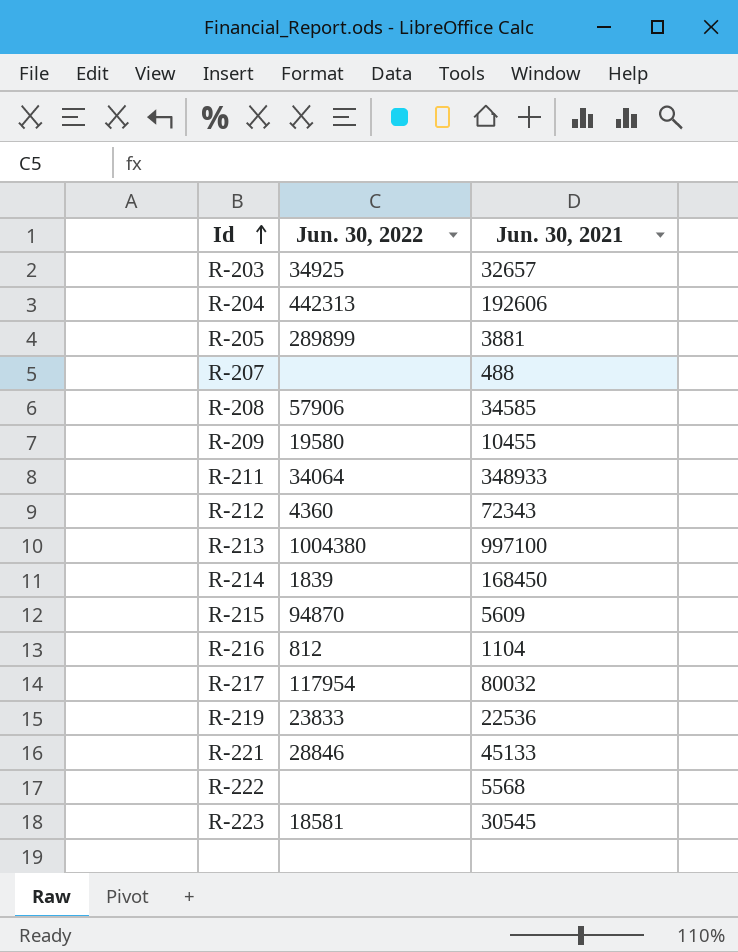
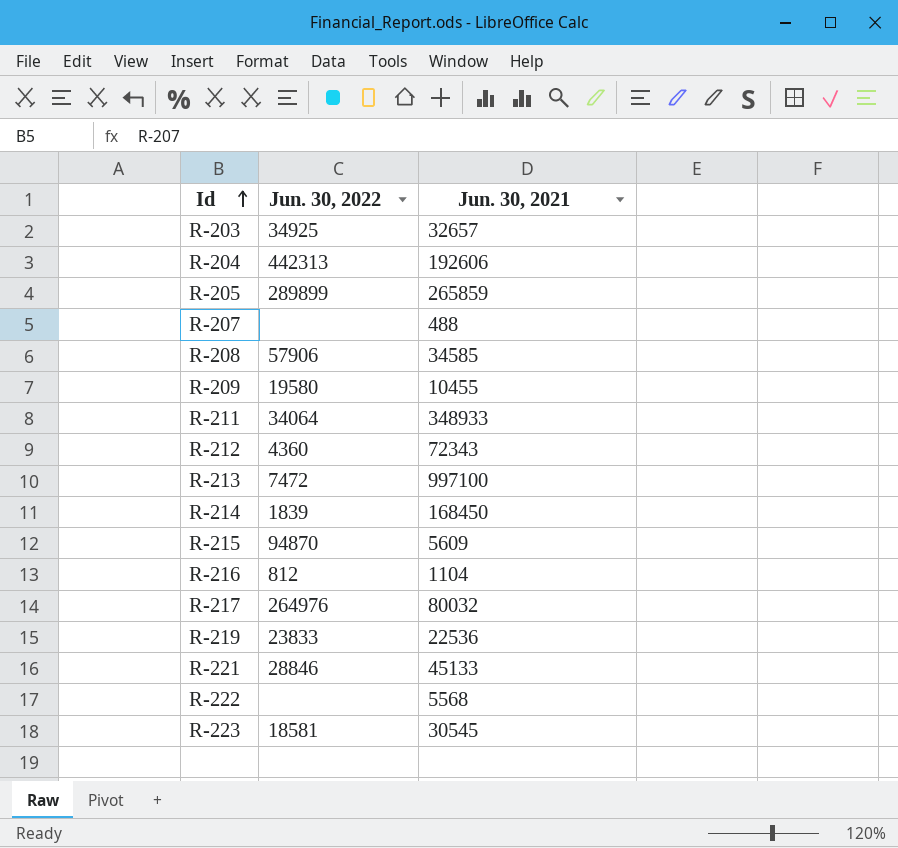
R-205 | Jun. 30, 2021: 3881 -> 265859
R-213 | Jun. 30, 2022: 1004380 -> 7472
R-217 | Jun. 30, 2022: 117954 -> 264976

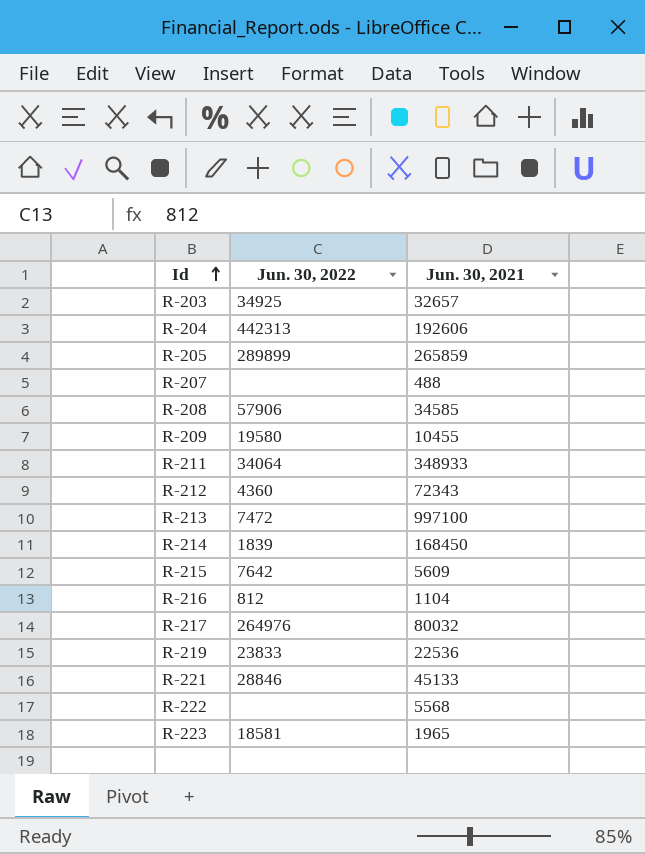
R-215 | Jun. 30, 2022: 94870 -> 7642
R-223 | Jun. 30, 2021: 30545 -> 1965

